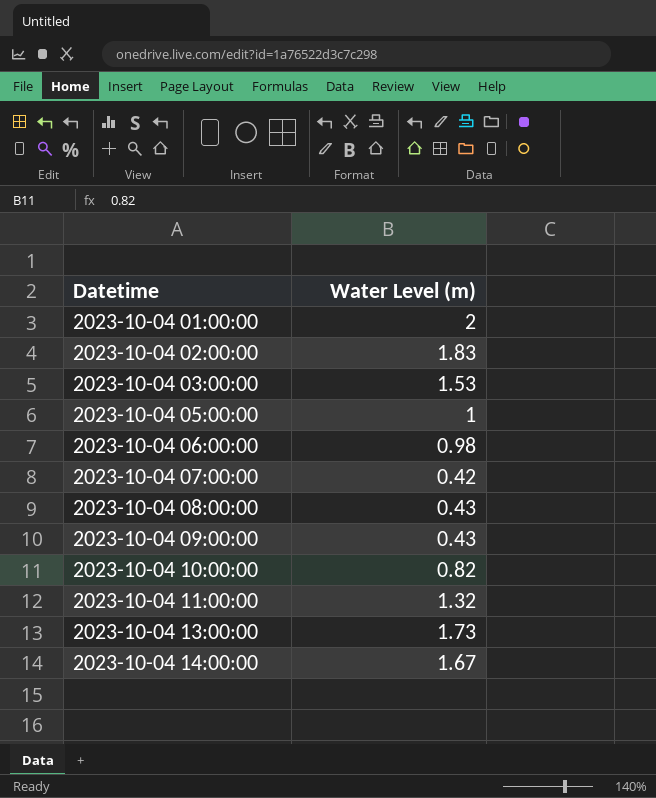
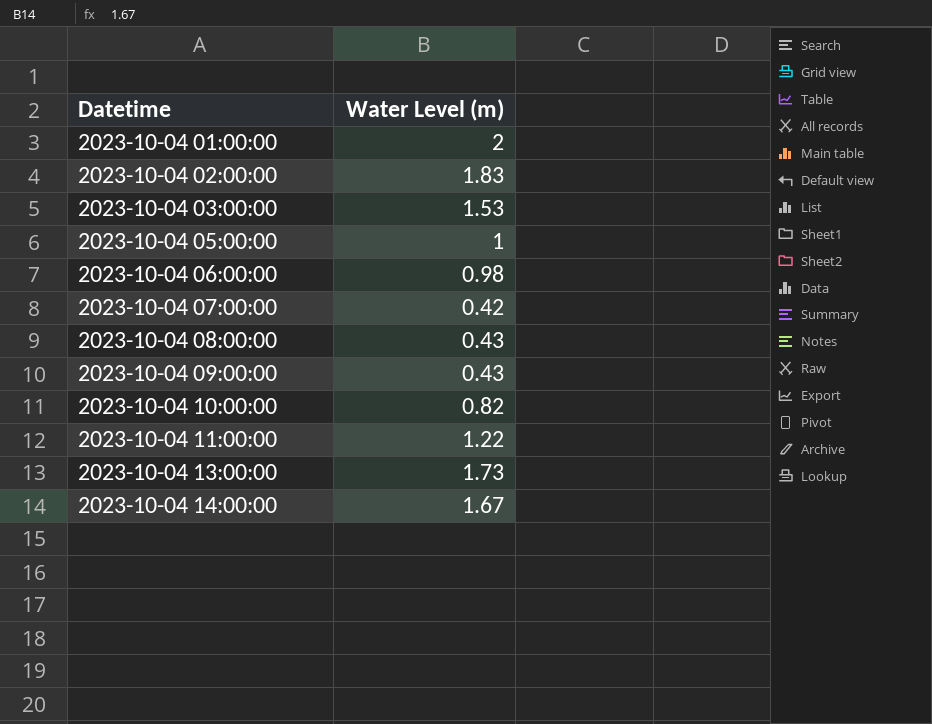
2023-10-04 11:00:00 | Water Level (m): 1.32 -> 1.22

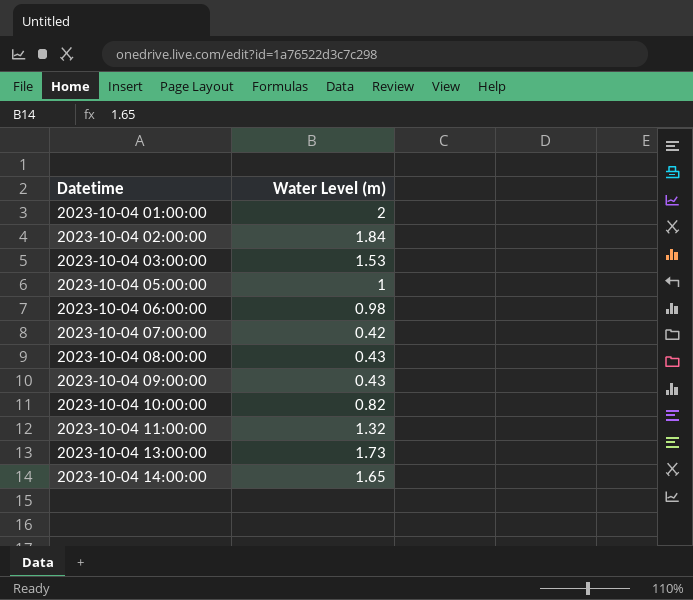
2023-10-04 02:00:00 | Water Level (m): 1.83 -> 1.84
2023-10-04 11:00:00 | Water Level (m): 1.22 -> 1.32
2023-10-04 14:00:00 | Water Level (m): 1.67 -> 1.65

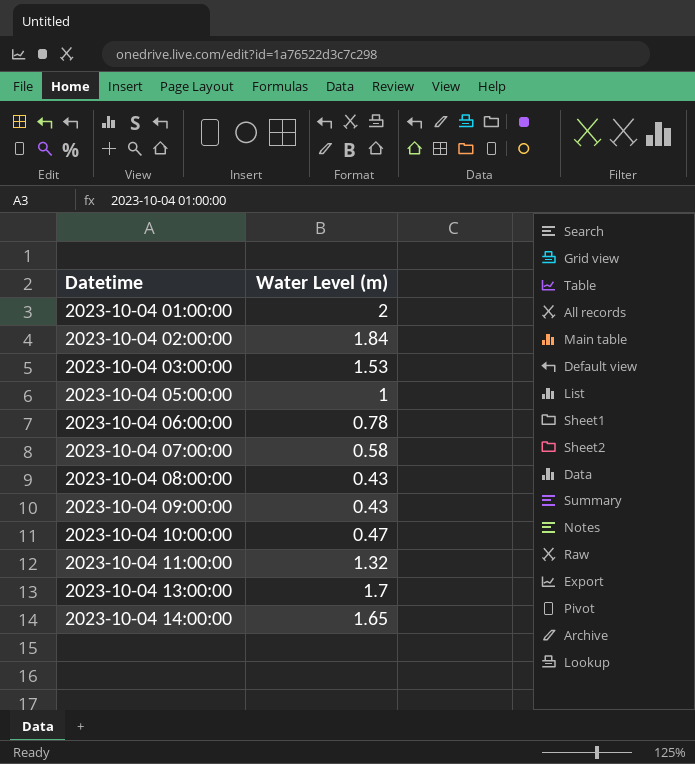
2023-10-04 06:00:00 | Water Level (m): 0.98 -> 0.78
2023-10-04 07:00:00 | Water Level (m): 0.42 -> 0.58
2023-10-04 10:00:00 | Water Level (m): 0.82 -> 0.47
2023-10-04 13:00:00 | Water Level (m): 1.73 -> 1.7

